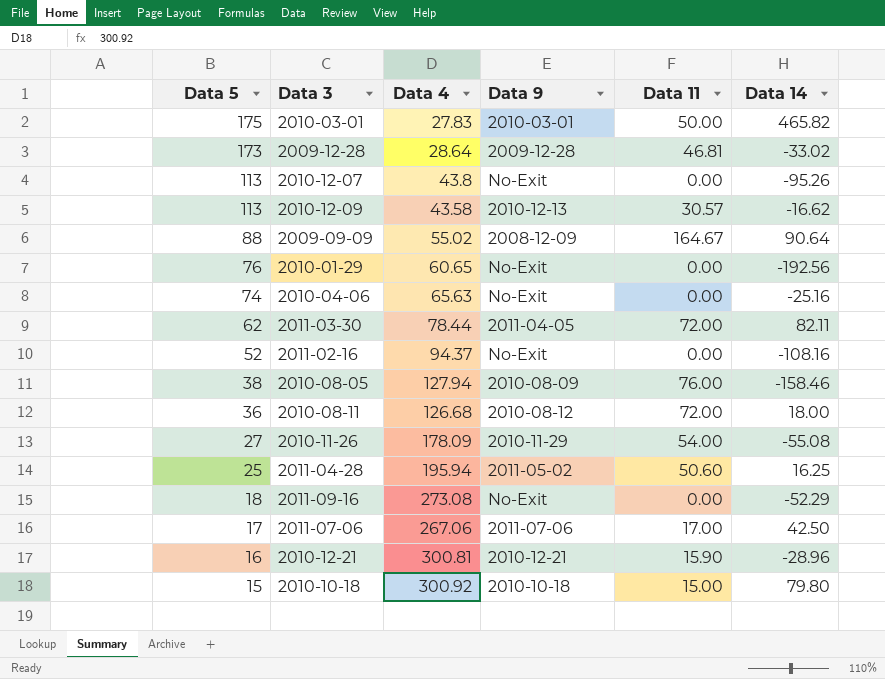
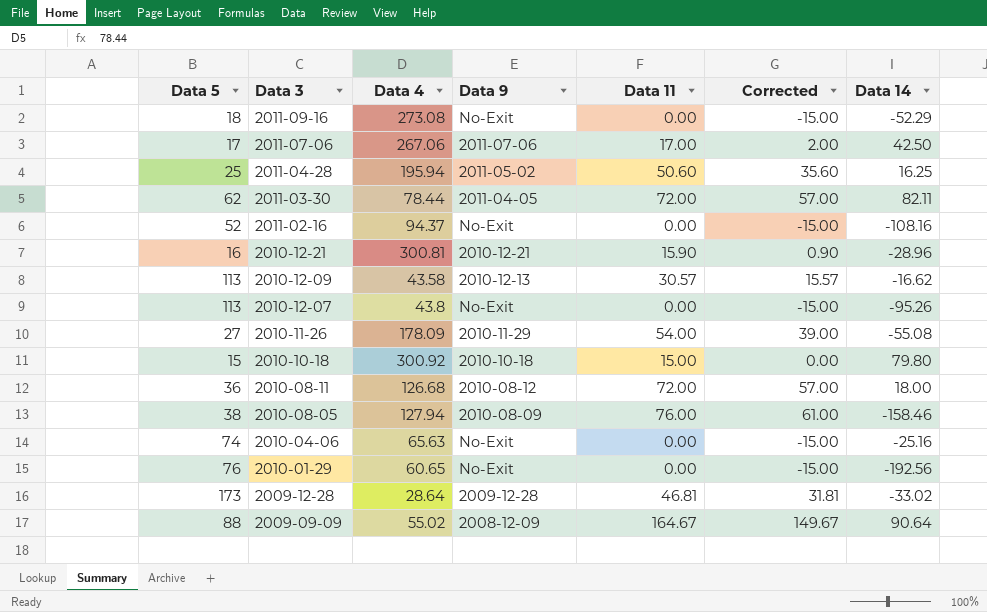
row order: Data 5 descending -> Data 3 descending
column Corrected | formula: none -> [Data 11] - 15
row 2010-03-01: 175 | 27.83 | 2010-03-01 | 50.00 | 465.82 -> none

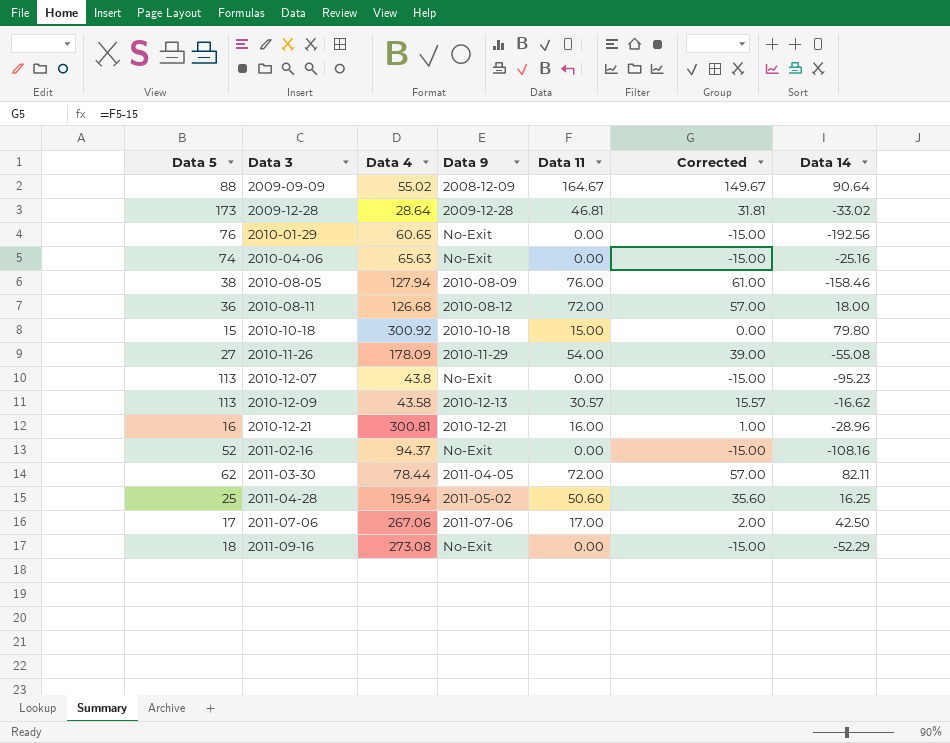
row order: Data 3 descending -> Data 3 ascending
2010-12-07 | Data 14: -95.26 -> -95.23
2010-12-21 | Data 11: 15.90 -> 16.00
2010-12-21 | Corrected: 0.90 -> 1.00

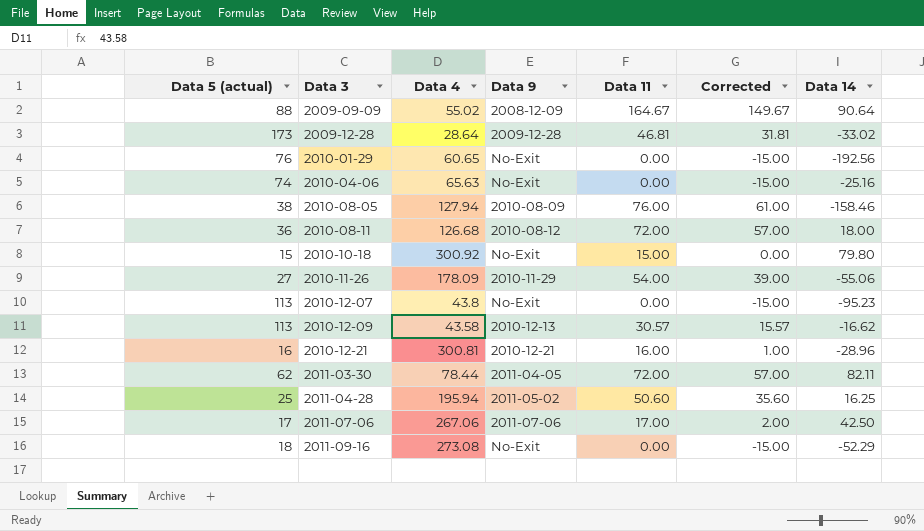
column name: Data 5 -> Data 5 (actual)
row 2011-02-16: 52 | 94.37 | No-Exit | 0.00 | -15.00 | -108.16 -> none
2010-10-18 | Data 9: 2010-10-18 -> No-Exit
2010-11-26 | Data 14: -55.08 -> -55.06

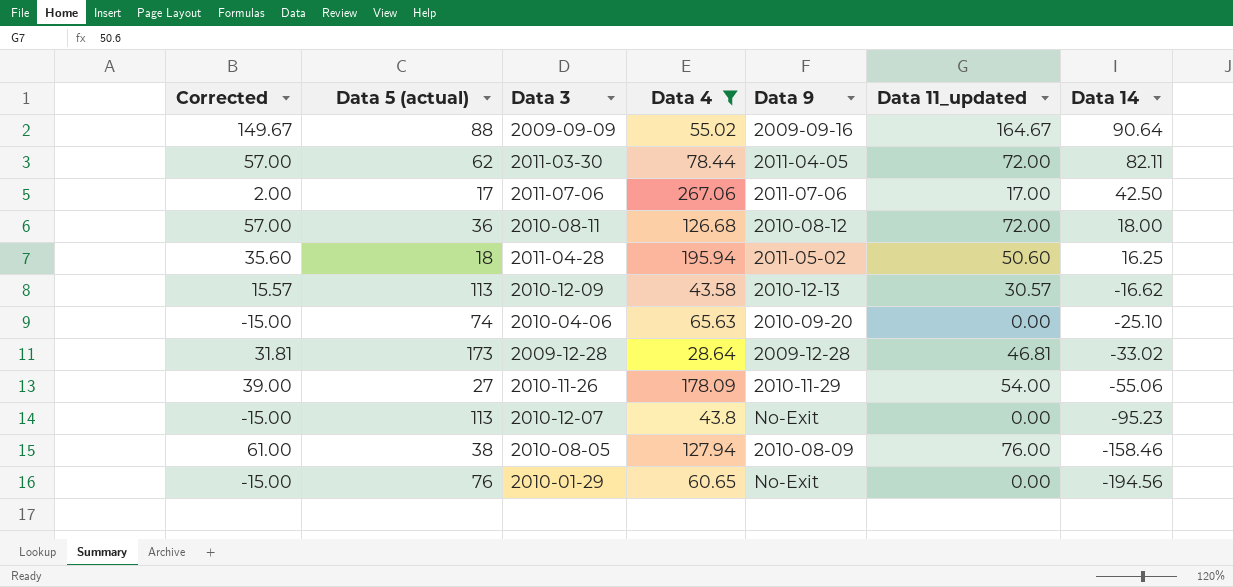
filter: none -> Data 4 <= 267.06
row order: Data 3 ascending -> Data 14 descending
column Corrected | position: 6 -> 1
column name: Data 11 -> Data 11_updated
2009-09-09 | Data 9: 2008-12-09 -> 2009-09-16
2011-04-28 | Data 5 (actual): 25 -> 18
2010-04-06 | Data 9: No-Exit -> 2010-09-20
2010-04-06 | Data 14: -25.16 -> -25.10
2010-01-29 | Data 14: -192.56 -> -194.56

